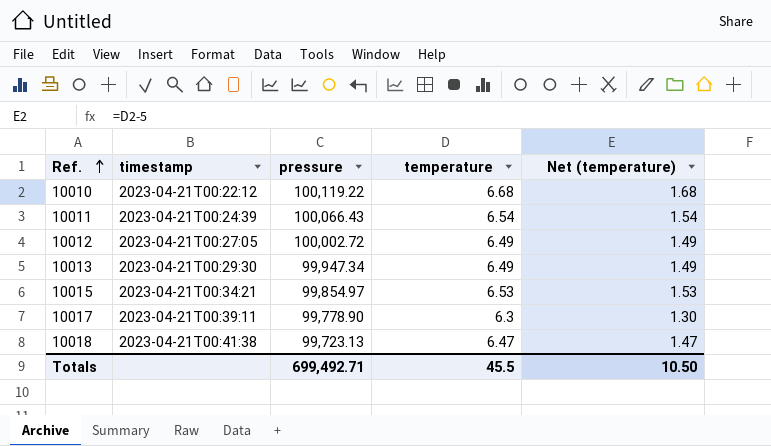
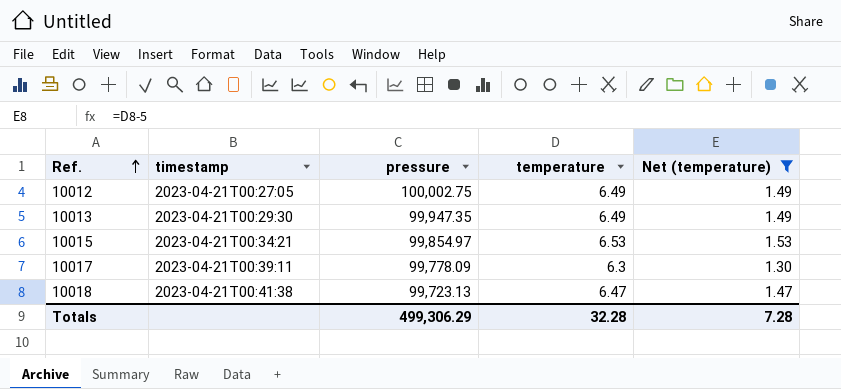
filter: none -> Net (temperature) <= 1.53
10012 | pressure: 100,002.72 -> 100,002.75
10013 | pressure: 99,947.34 -> 99,947.35
10017 | pressure: 99,778.90 -> 99,778.09
Totals | pressure: 699,492.71 -> 499,306.29
Totals | temperature: 45.5 -> 32.28
Totals | Net (temperature): 10.50 -> 7.28

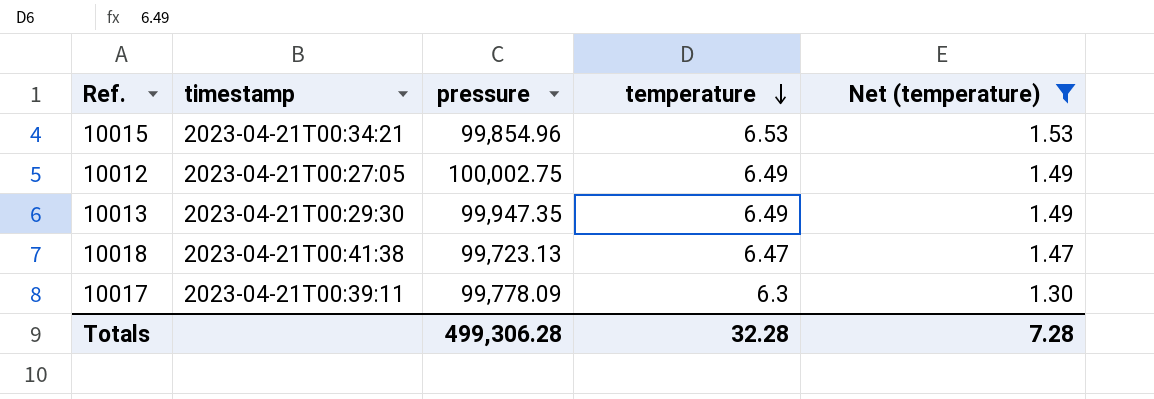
row order: Ref. ascending -> temperature descending
10015 | pressure: 99,854.97 -> 99,854.96
Totals | pressure: 499,306.29 -> 499,306.28

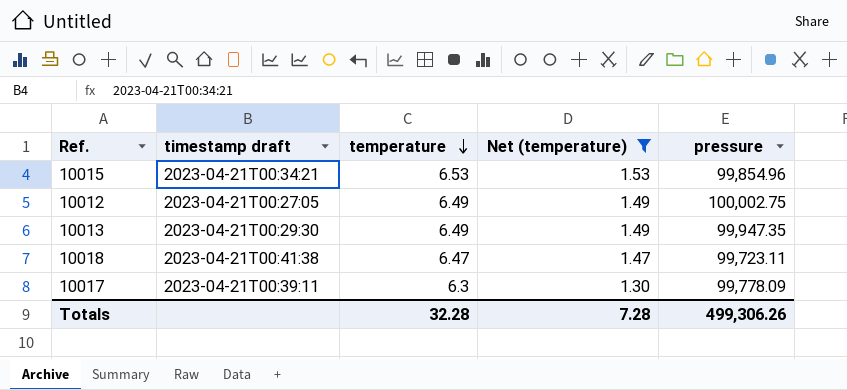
column name: timestamp -> timestamp draft
column pressure | position: 3 -> 5
10018 | pressure: 99,723.13 -> 99,723.11
Totals | pressure: 499,306.28 -> 499,306.26

